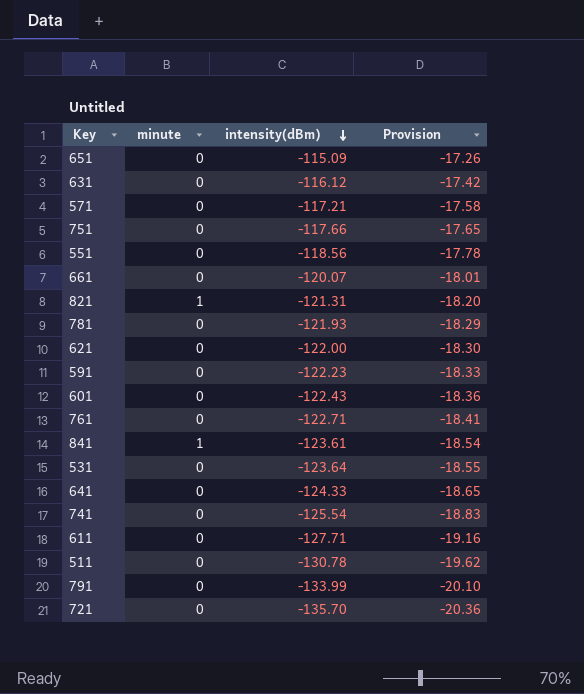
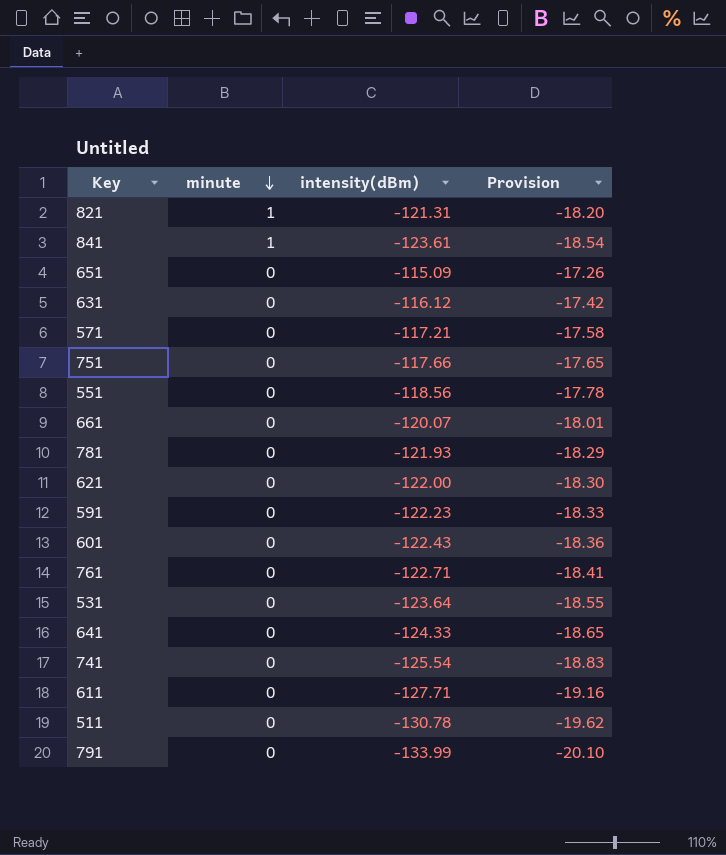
row order: intensity(dBm) descending -> minute descending
row 721: 0 | -135.70 | -20.36 -> none

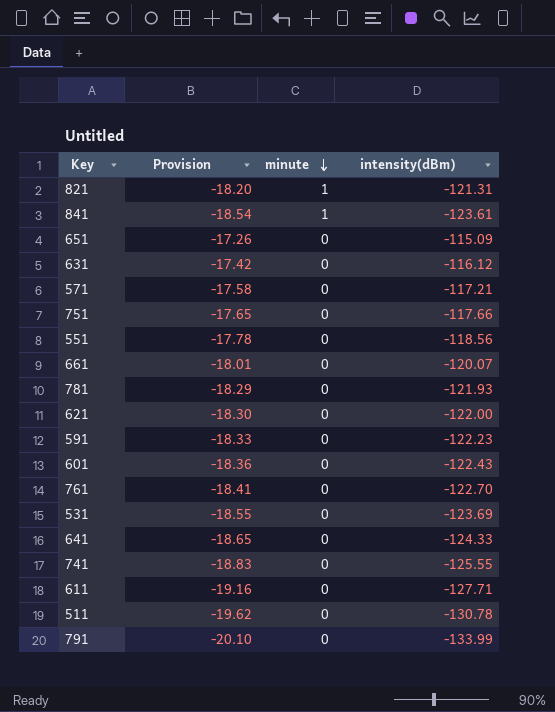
column Provision | position: 4 -> 2
761 | intensity(dBm): -122.71 -> -122.70
531 | intensity(dBm): -123.64 -> -123.69
741 | intensity(dBm): -125.54 -> -125.55

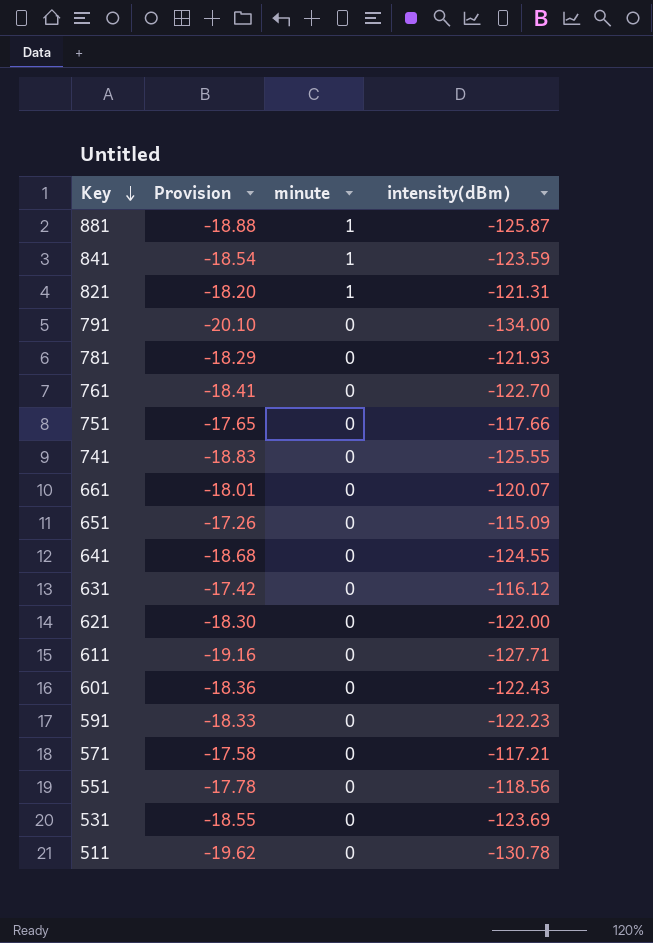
row order: minute descending -> Key descending
row 881: none -> -18.88 | 1 | -125.87
841 | intensity(dBm): -123.61 -> -123.59
791 | intensity(dBm): -133.99 -> -134.00
641 | Provision: -18.65 -> -18.68
641 | intensity(dBm): -124.33 -> -124.55

